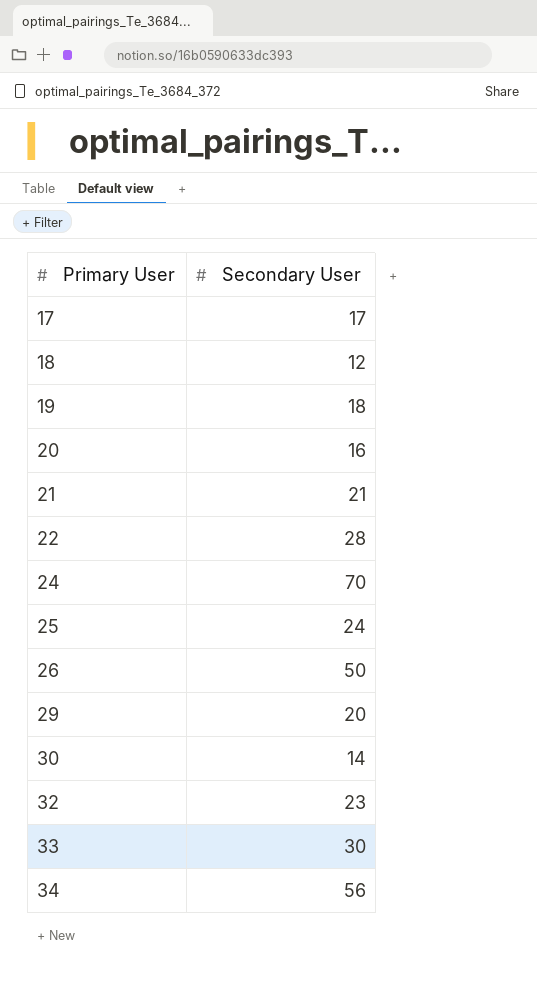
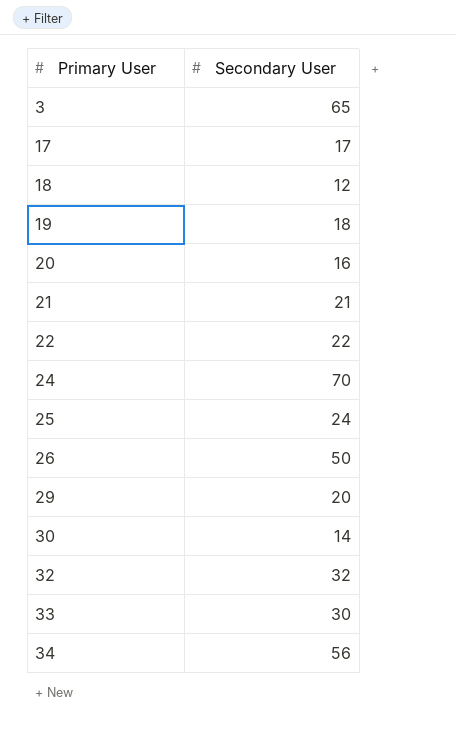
row 3: none -> 65
22 | Secondary User: 28 -> 22
32 | Secondary User: 23 -> 32

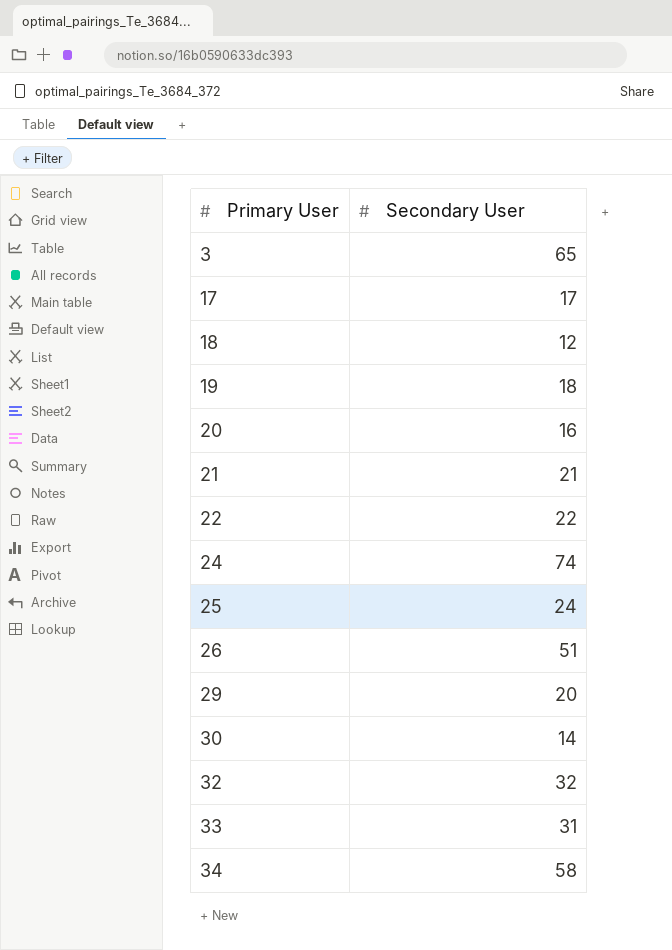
24 | Secondary User: 70 -> 74
26 | Secondary User: 50 -> 51
33 | Secondary User: 30 -> 31
34 | Secondary User: 56 -> 58

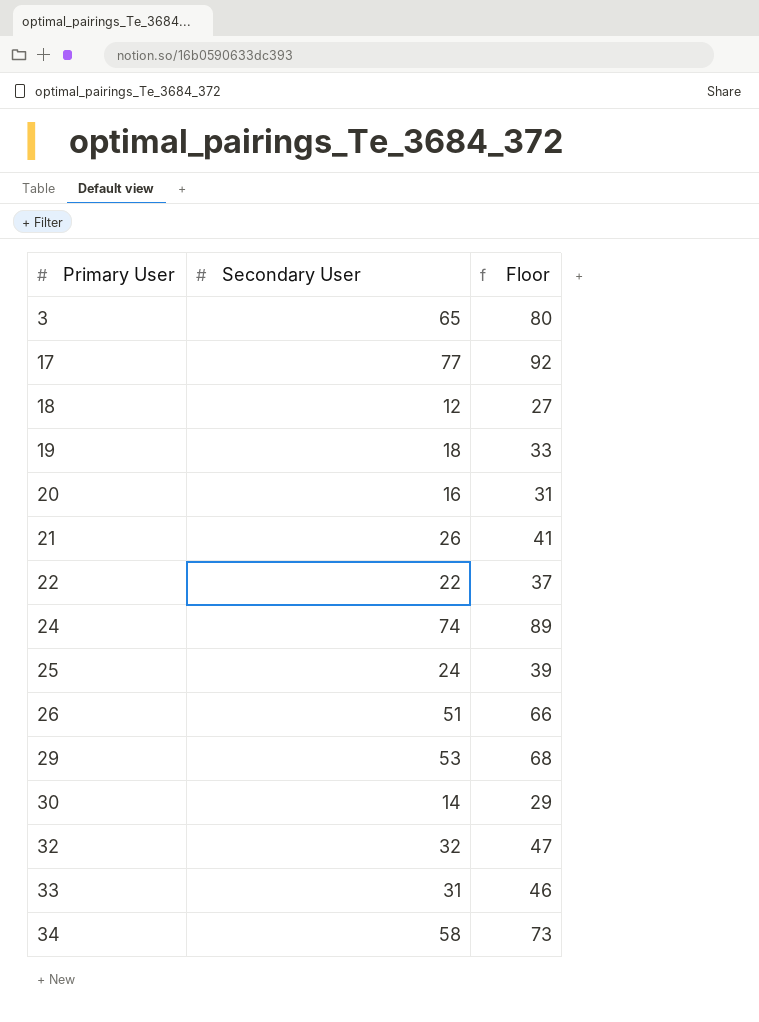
column Floor | formula: none -> [Secondary User] + 15
17 | Secondary User: 17 -> 77
21 | Secondary User: 21 -> 26
29 | Secondary User: 20 -> 53

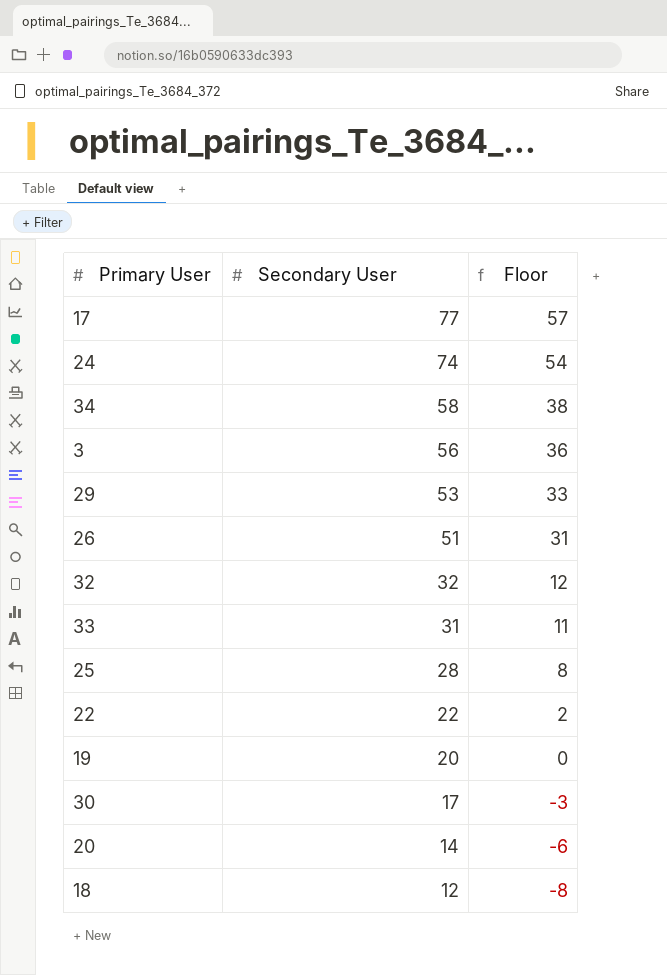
row order: Primary User ascending -> Secondary User descending
column Floor | formula: [Secondary User] + 15 -> [Secondary User] - 20
row 21: 26 | 41 -> none
3 | Secondary User: 65 -> 56
25 | Secondary User: 24 -> 28
19 | Secondary User: 18 -> 20
30 | Secondary User: 14 -> 17
20 | Secondary User: 16 -> 14

